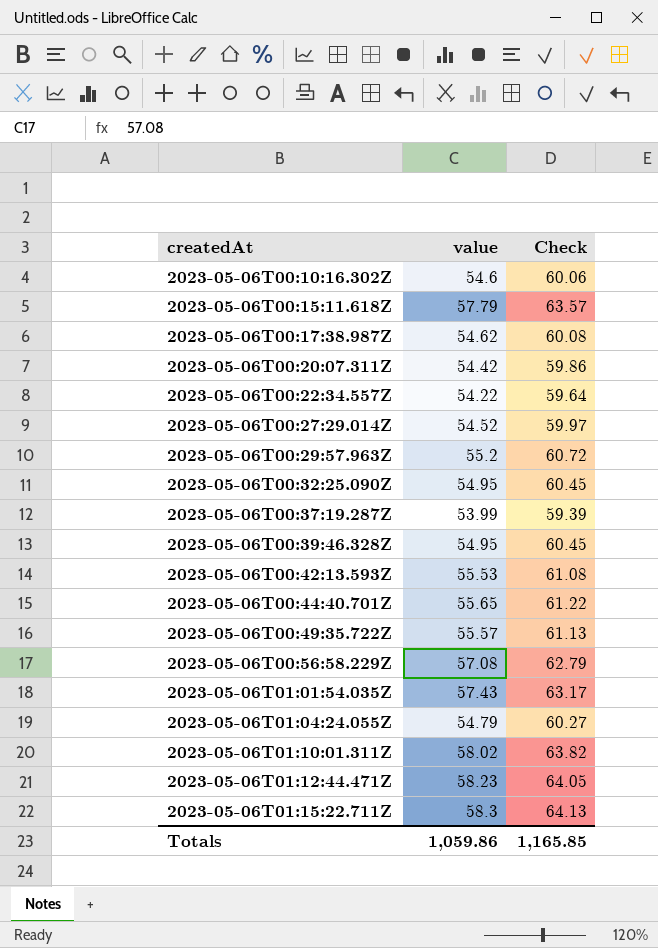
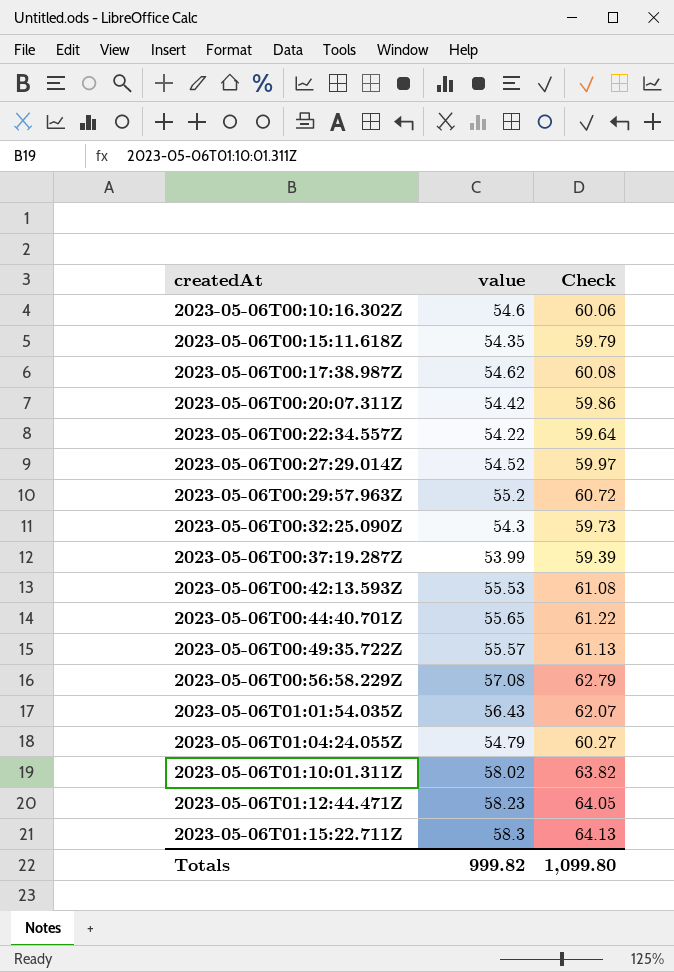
row 2023-05-06T00:39:46.328Z: 54.95 | 60.45 -> none
2023-05-06T00:15:11.618Z | value: 57.79 -> 54.35
2023-05-06T00:15:11.618Z | Check: 63.57 -> 59.79
2023-05-06T00:32:25.090Z | value: 54.95 -> 54.3
2023-05-06T00:32:25.090Z | Check: 60.45 -> 59.73
2023-05-06T01:01:54.035Z | value: 57.43 -> 56.43
2023-05-06T01:01:54.035Z | Check: 63.17 -> 62.07
Totals | value: 1,059.86 -> 999.82
Totals | Check: 1,165.85 -> 1,099.80

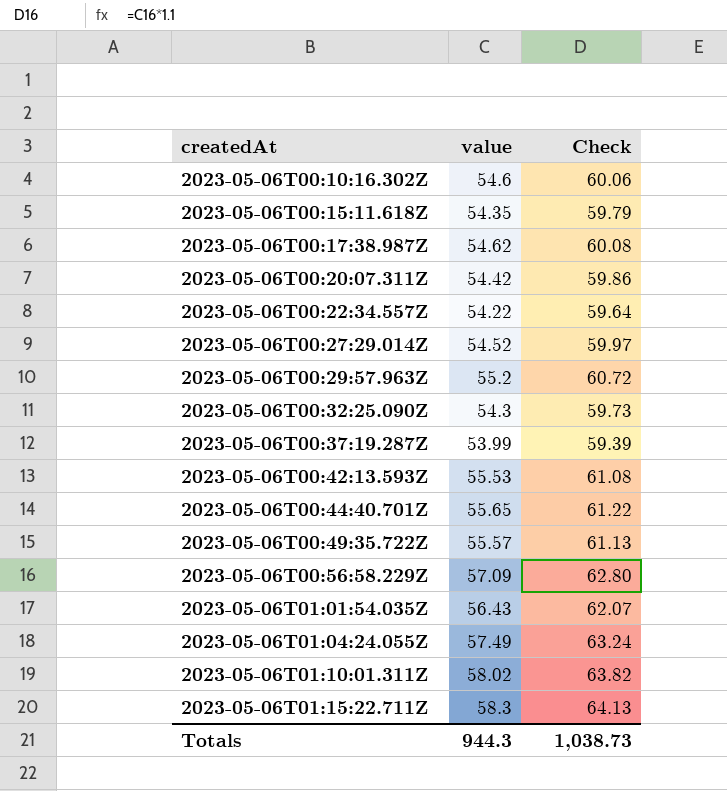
row 2023-05-06T01:12:44.471Z: 58.23 | 64.05 -> none
2023-05-06T00:56:58.229Z | value: 57.08 -> 57.09
2023-05-06T00:56:58.229Z | Check: 62.79 -> 62.80
2023-05-06T01:04:24.055Z | value: 54.79 -> 57.49
2023-05-06T01:04:24.055Z | Check: 60.27 -> 63.24
Totals | value: 999.82 -> 944.3
Totals | Check: 1,099.80 -> 1,038.73

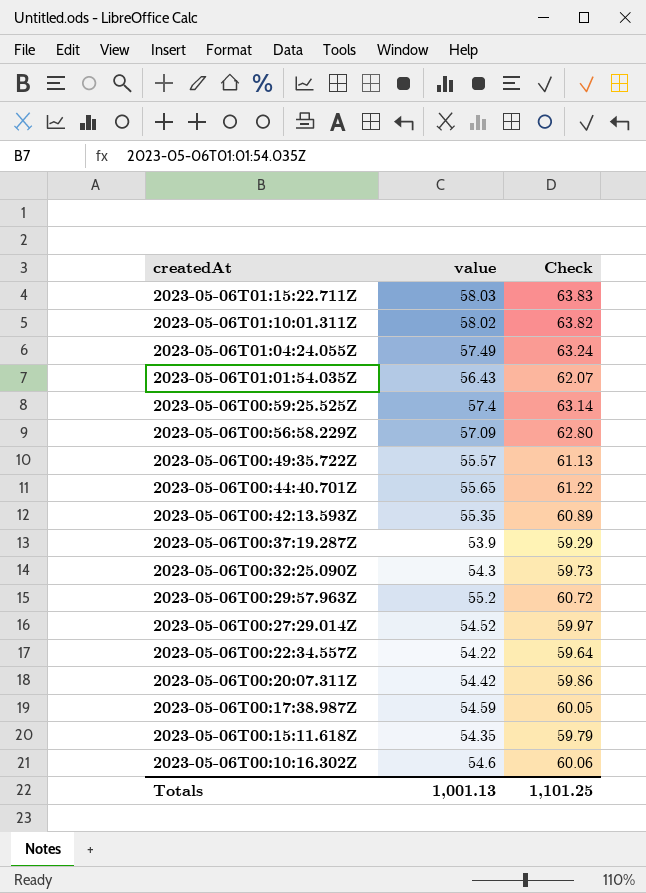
row order: createdAt ascending -> createdAt descending
2023-05-06T01:15:22.711Z | value: 58.3 -> 58.03
2023-05-06T01:15:22.711Z | Check: 64.13 -> 63.83
row 2023-05-06T00:59:25.525Z: none -> 57.4 | 63.14
2023-05-06T00:42:13.593Z | value: 55.53 -> 55.35
2023-05-06T00:42:13.593Z | Check: 61.08 -> 60.89
2023-05-06T00:37:19.287Z | value: 53.99 -> 53.9
2023-05-06T00:37:19.287Z | Check: 59.39 -> 59.29
2023-05-06T00:17:38.987Z | value: 54.62 -> 54.59
2023-05-06T00:17:38.987Z | Check: 60.08 -> 60.05
Totals | value: 944.3 -> 1,001.13
Totals | Check: 1,038.73 -> 1,101.25

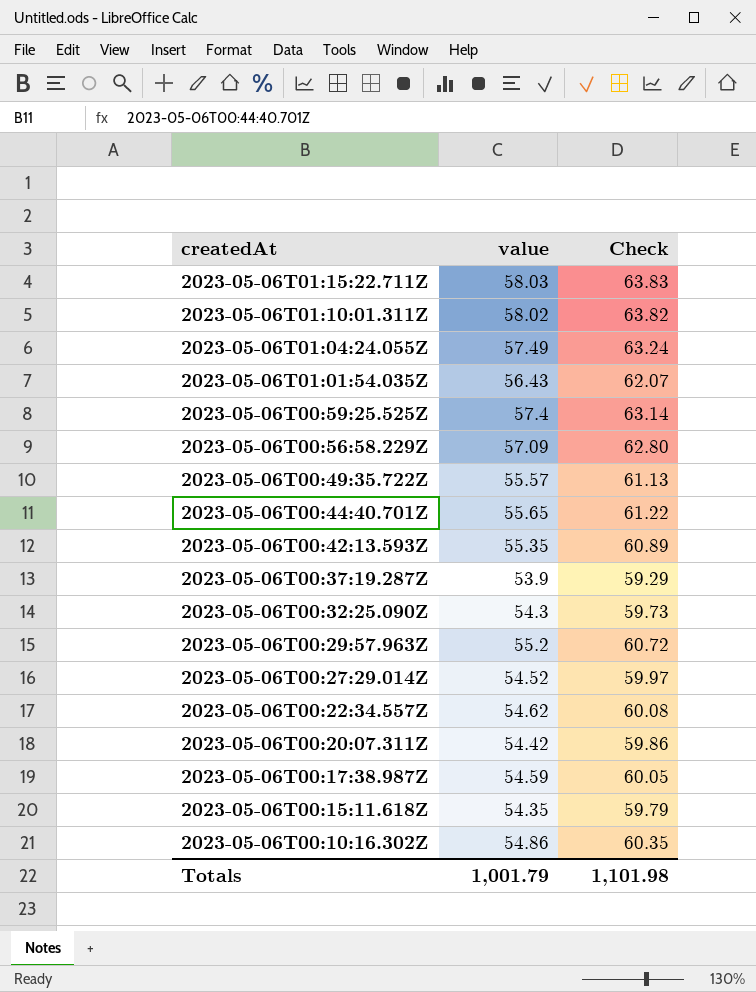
2023-05-06T00:22:34.557Z | value: 54.22 -> 54.62
2023-05-06T00:22:34.557Z | Check: 59.64 -> 60.08
2023-05-06T00:10:16.302Z | value: 54.6 -> 54.86
2023-05-06T00:10:16.302Z | Check: 60.06 -> 60.35
Totals | value: 1,001.13 -> 1,001.79
Totals | Check: 1,101.25 -> 1,101.98

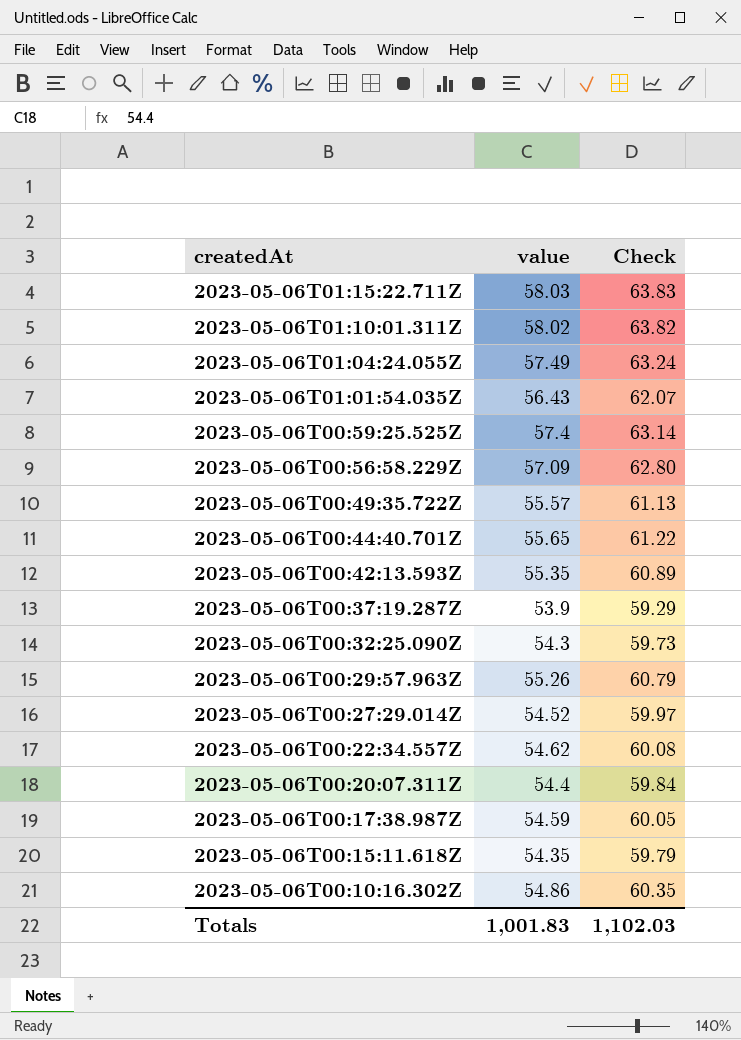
2023-05-06T00:29:57.963Z | value: 55.2 -> 55.26
2023-05-06T00:29:57.963Z | Check: 60.72 -> 60.79
2023-05-06T00:20:07.311Z | value: 54.42 -> 54.4
2023-05-06T00:20:07.311Z | Check: 59.86 -> 59.84
Totals | value: 1,001.79 -> 1,001.83
Totals | Check: 1,101.98 -> 1,102.03

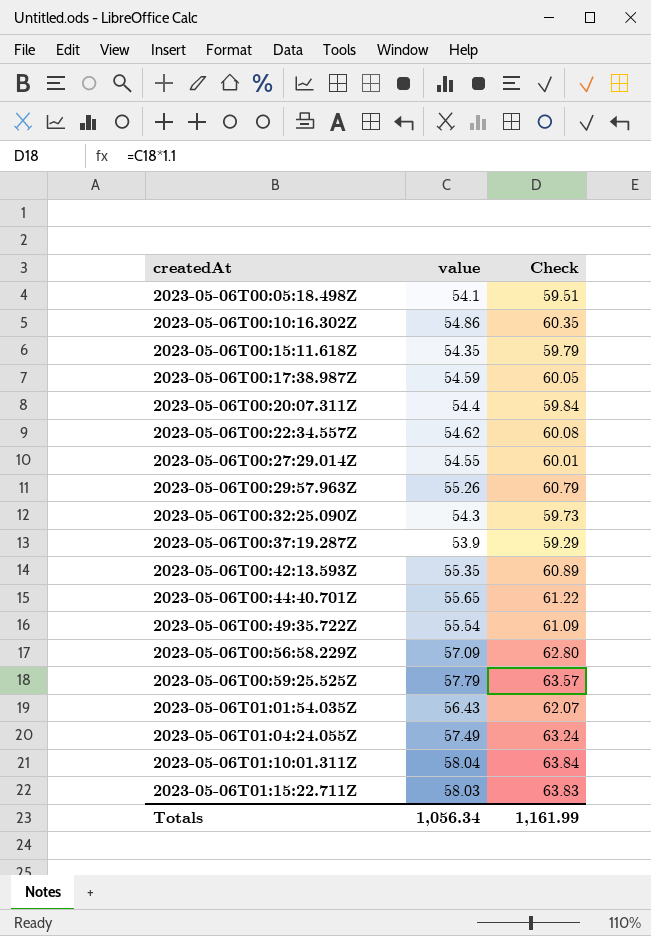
row order: createdAt descending -> createdAt ascending
row 2023-05-06T00:05:18.498Z: none -> 54.1 | 59.51
2023-05-06T00:27:29.014Z | value: 54.52 -> 54.55
2023-05-06T00:27:29.014Z | Check: 59.97 -> 60.01
2023-05-06T00:49:35.722Z | value: 55.57 -> 55.54
2023-05-06T00:49:35.722Z | Check: 61.13 -> 61.09
2023-05-06T00:59:25.525Z | value: 57.4 -> 57.79
2023-05-06T00:59:25.525Z | Check: 63.14 -> 63.57
2023-05-06T01:10:01.311Z | value: 58.02 -> 58.04
2023-05-06T01:10:01.311Z | Check: 63.82 -> 63.84
Totals | value: 1,001.83 -> 1,056.34
Totals | Check: 1,102.03 -> 1,161.99

